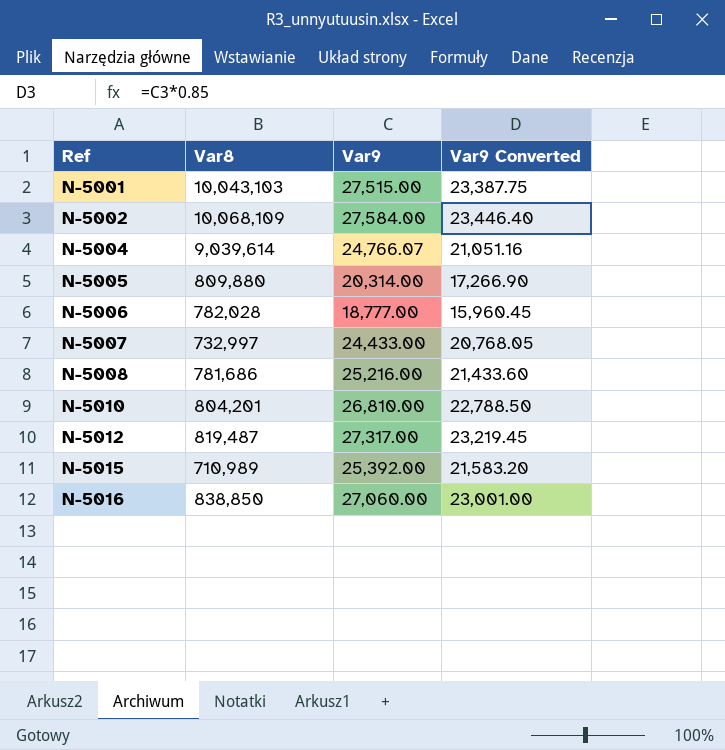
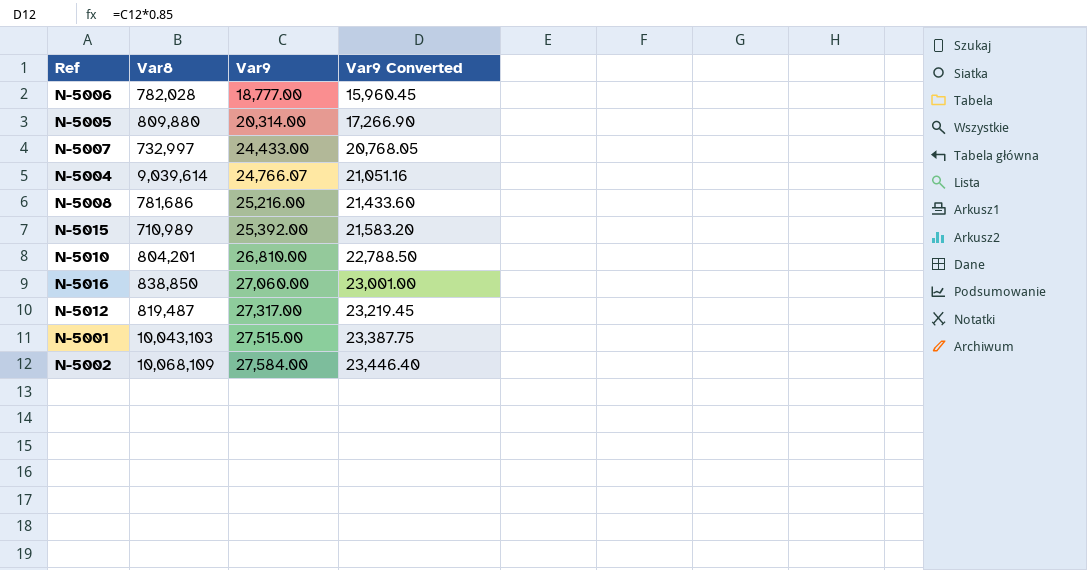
row order: Ref ascending -> Var9 ascending

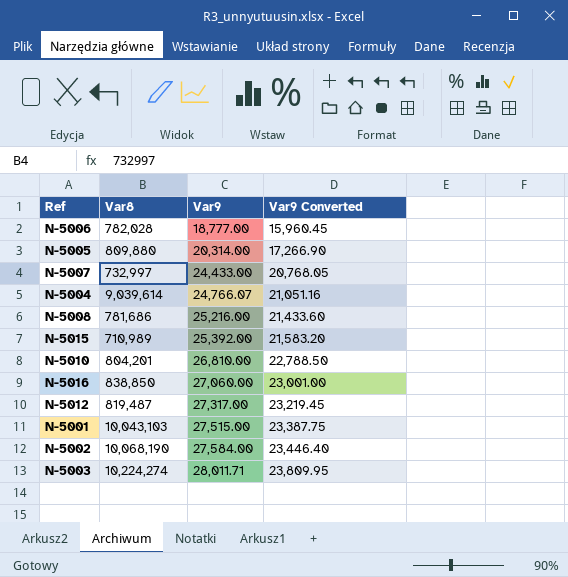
N-5002 | Var8: 10,068,109 -> 10,068,190
row N-5003: none -> 10,224,274 | 28,011.71 | 23,809.95

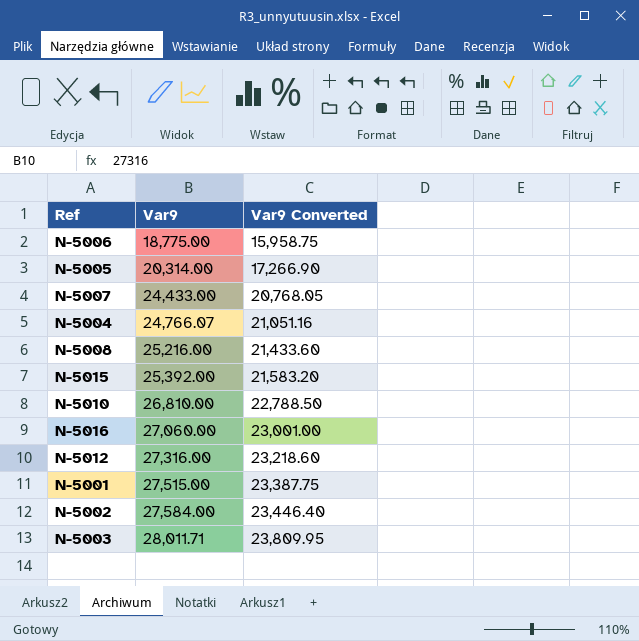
column Var8 | position: 2 -> none
N-5006 | Var9: 18,777.00 -> 18,775.00
N-5006 | Var9 Converted: 15,960.45 -> 15,958.75
N-5012 | Var9: 27,317.00 -> 27,316.00
N-5012 | Var9 Converted: 23,219.45 -> 23,218.60

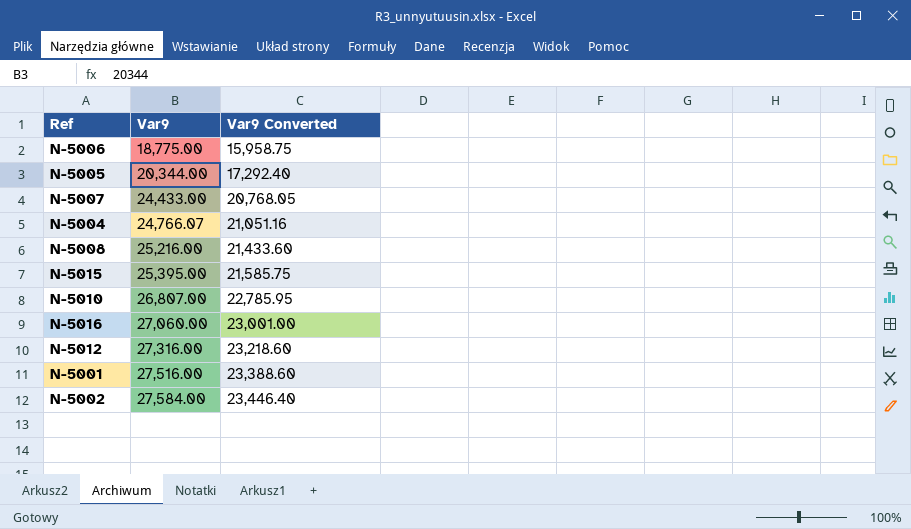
row N-5003: 28,011.71 | 23,809.95 -> none
N-5005 | Var9: 20,314.00 -> 20,344.00
N-5005 | Var9 Converted: 17,266.90 -> 17,292.40
N-5015 | Var9: 25,392.00 -> 25,395.00
N-5015 | Var9 Converted: 21,583.20 -> 21,585.75
N-5010 | Var9: 26,810.00 -> 26,807.00
N-5010 | Var9 Converted: 22,788.50 -> 22,785.95
N-5001 | Var9: 27,515.00 -> 27,516.00
N-5001 | Var9 Converted: 23,387.75 -> 23,388.60

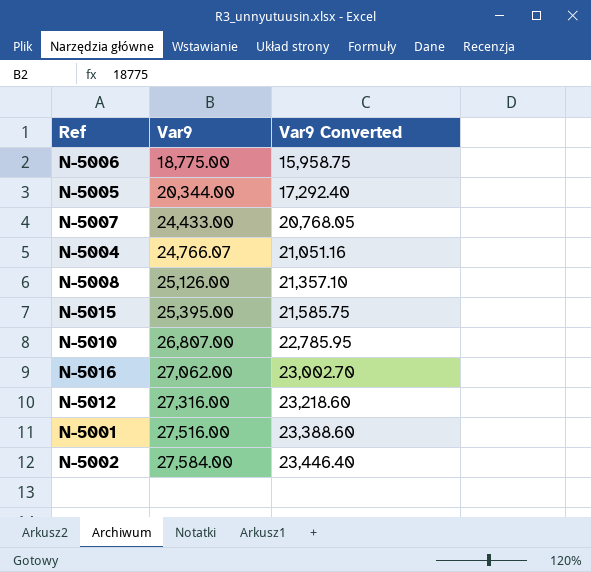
N-5008 | Var9: 25,216.00 -> 25,126.00
N-5008 | Var9 Converted: 21,433.60 -> 21,357.10
N-5016 | Var9: 27,060.00 -> 27,062.00
N-5016 | Var9 Converted: 23,001.00 -> 23,002.70

